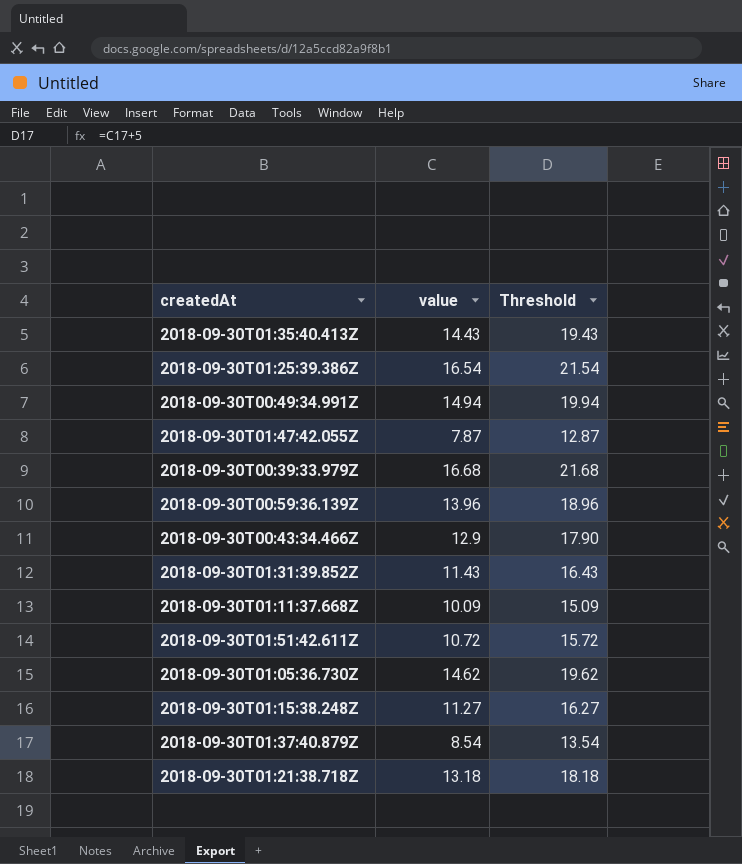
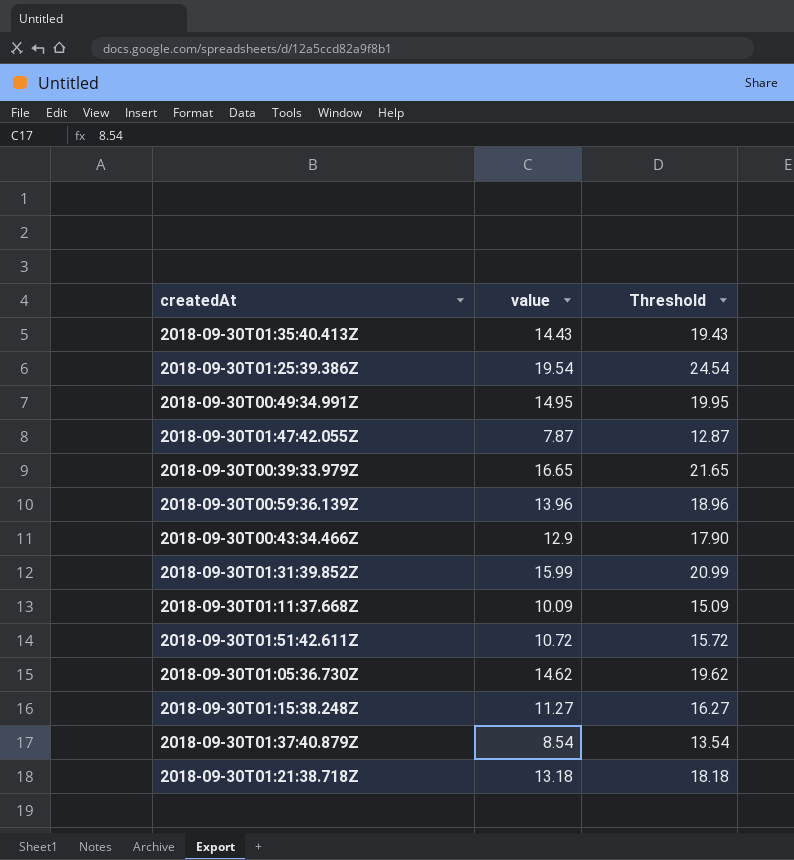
2018-09-30T01:25:39.386Z | value: 16.54 -> 19.54
2018-09-30T01:25:39.386Z | Threshold: 21.54 -> 24.54
2018-09-30T00:49:34.991Z | value: 14.94 -> 14.95
2018-09-30T00:49:34.991Z | Threshold: 19.94 -> 19.95
2018-09-30T00:39:33.979Z | value: 16.68 -> 16.65
2018-09-30T00:39:33.979Z | Threshold: 21.68 -> 21.65
2018-09-30T01:31:39.852Z | value: 11.43 -> 15.99
2018-09-30T01:31:39.852Z | Threshold: 16.43 -> 20.99

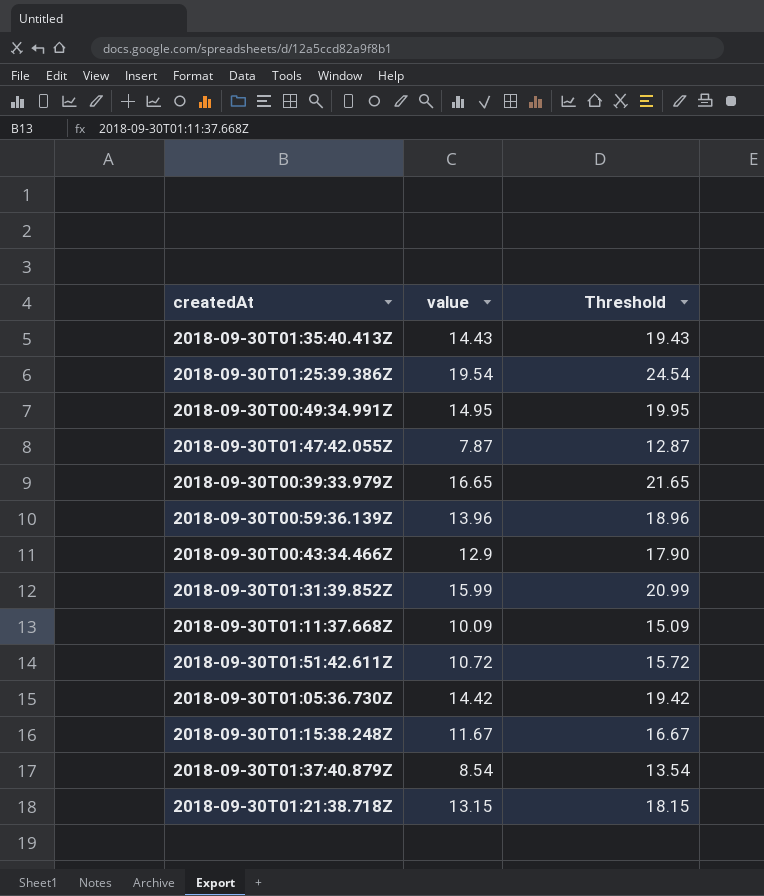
2018-09-30T01:05:36.730Z | value: 14.62 -> 14.42
2018-09-30T01:05:36.730Z | Threshold: 19.62 -> 19.42
2018-09-30T01:15:38.248Z | value: 11.27 -> 11.67
2018-09-30T01:15:38.248Z | Threshold: 16.27 -> 16.67
2018-09-30T01:21:38.718Z | value: 13.18 -> 13.15
2018-09-30T01:21:38.718Z | Threshold: 18.18 -> 18.15

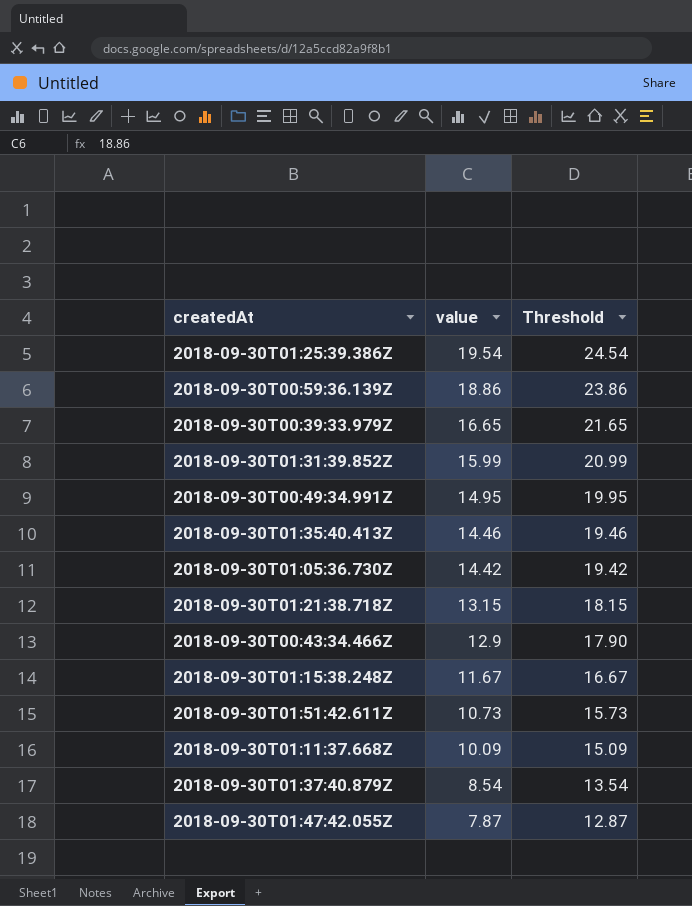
row order: none -> value descending
2018-09-30T00:59:36.139Z | value: 13.96 -> 18.86
2018-09-30T00:59:36.139Z | Threshold: 18.96 -> 23.86
2018-09-30T01:35:40.413Z | value: 14.43 -> 14.46
2018-09-30T01:35:40.413Z | Threshold: 19.43 -> 19.46
2018-09-30T01:51:42.611Z | value: 10.72 -> 10.73
2018-09-30T01:51:42.611Z | Threshold: 15.72 -> 15.73

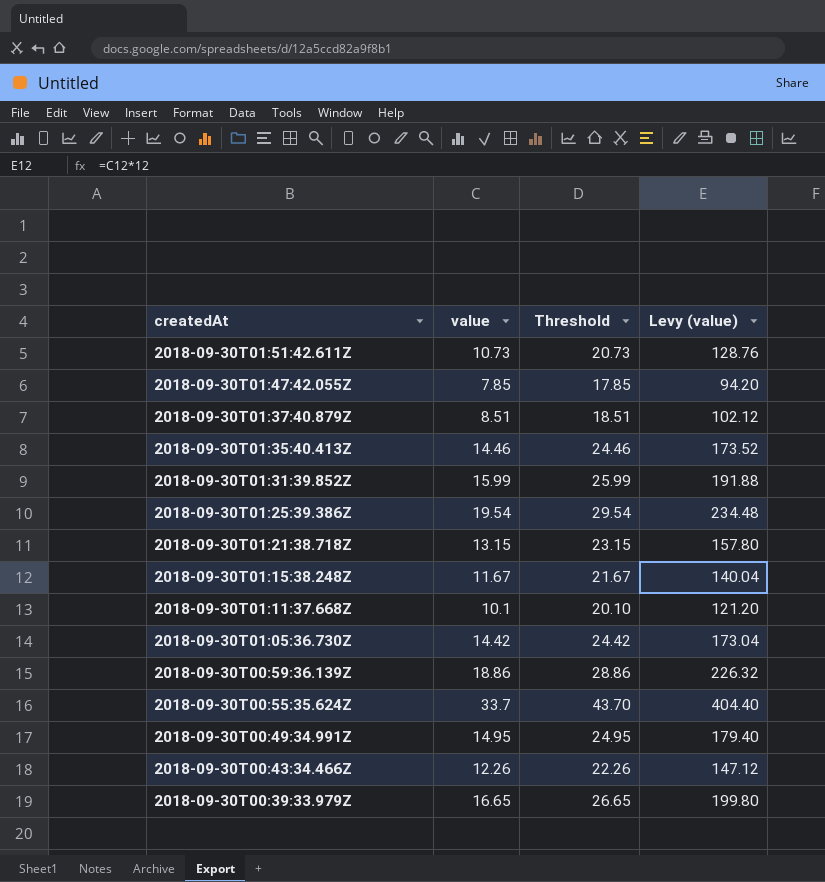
row order: value descending -> createdAt descending
column Threshold | formula: [value] + 5 -> [value] + 10
column Levy (value) | formula: none -> [value] * 12
2018-09-30T01:47:42.055Z | value: 7.87 -> 7.85
2018-09-30T01:37:40.879Z | value: 8.54 -> 8.51
2018-09-30T01:11:37.668Z | value: 10.09 -> 10.1
row 2018-09-30T00:55:35.624Z: none -> 33.7 | 43.70 | 404.40
2018-09-30T00:43:34.466Z | value: 12.9 -> 12.26

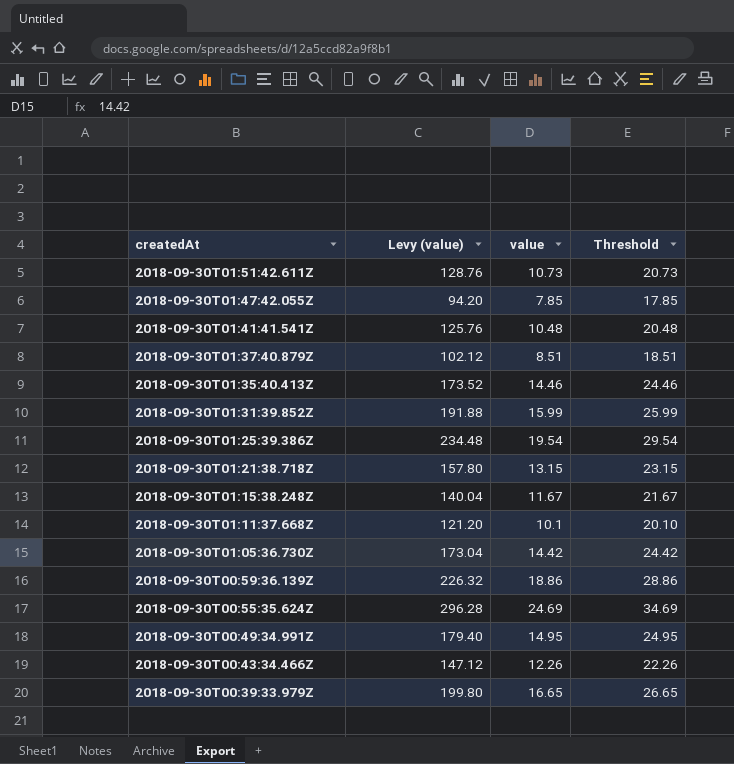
column Levy (value) | position: 4 -> 2
row 2018-09-30T01:41:41.541Z: none -> 125.76 | 10.48 | 20.48
2018-09-30T00:55:35.624Z | Levy (value): 404.40 -> 296.28
2018-09-30T00:55:35.624Z | value: 33.7 -> 24.69
2018-09-30T00:55:35.624Z | Threshold: 43.70 -> 34.69

